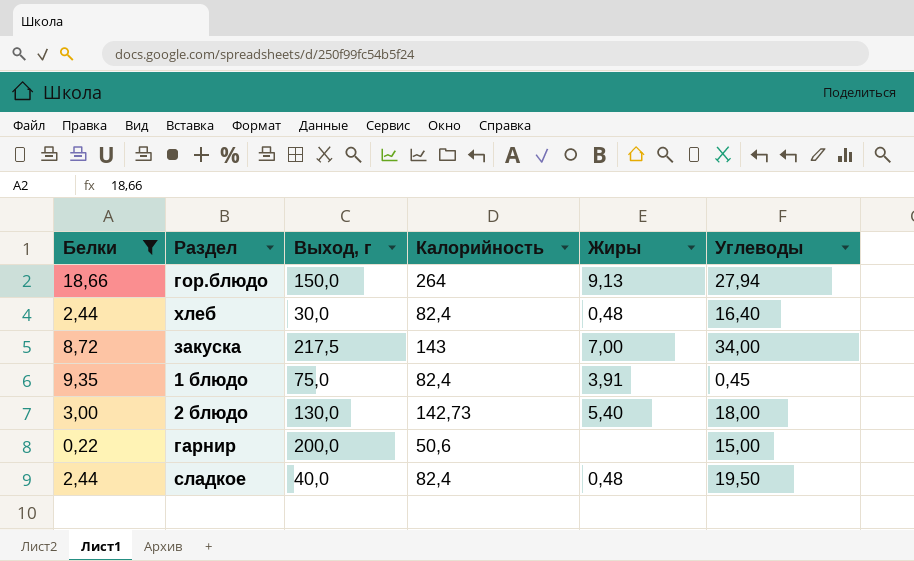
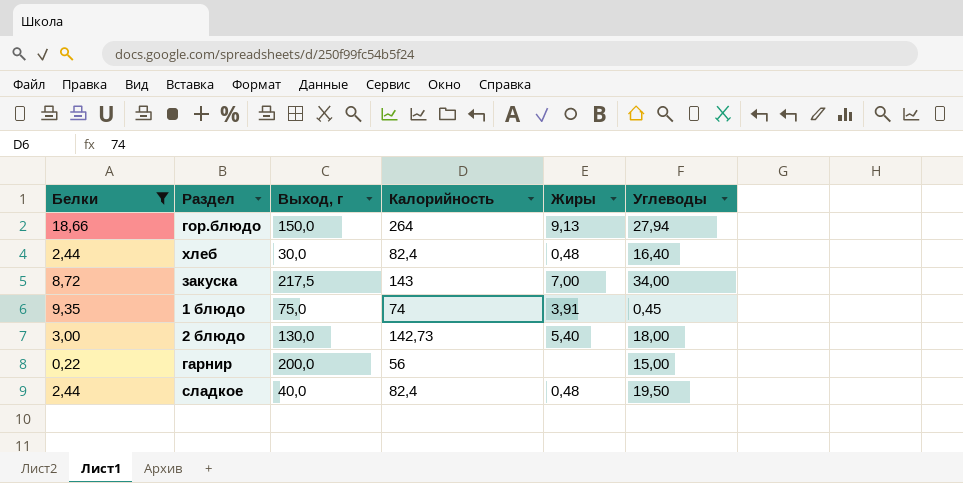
1 блюдо | Калорийность: 82,4 -> 74
гарнир | Калорийность: 50,6 -> 56

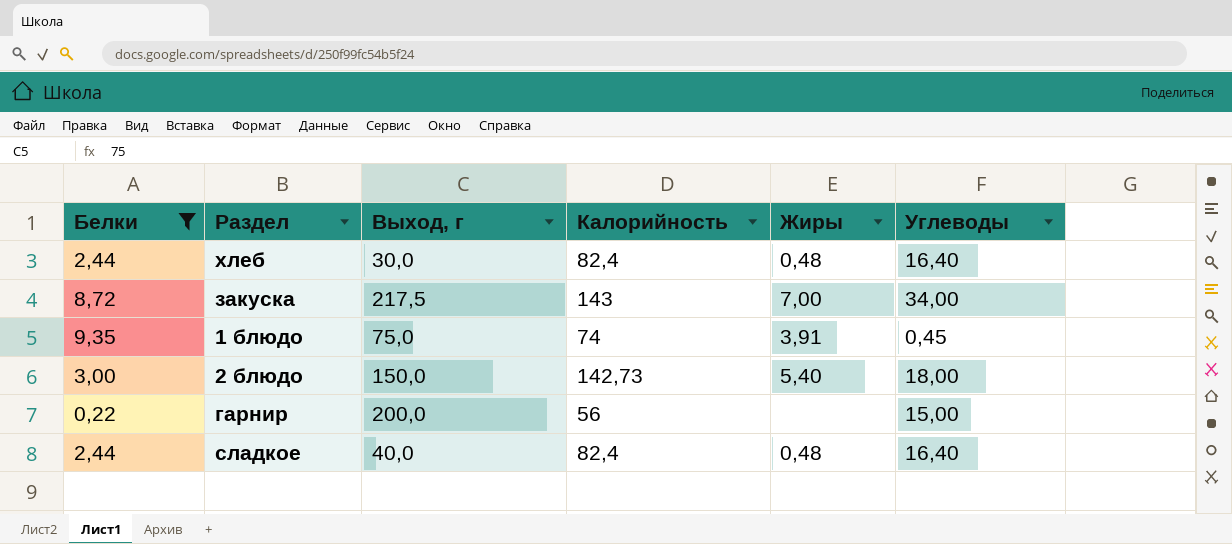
row гор.блюдо: 18,66 | 150,0 | 264 | 9,13 | 27,94 -> none
2 блюдо | Выход, г: 130,0 -> 150,0
сладкое | Углеводы: 19,50 -> 16,40

